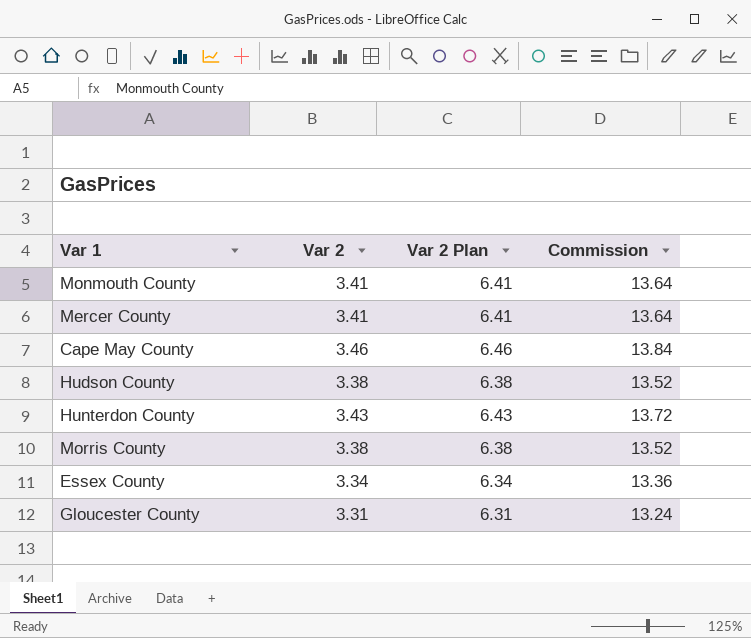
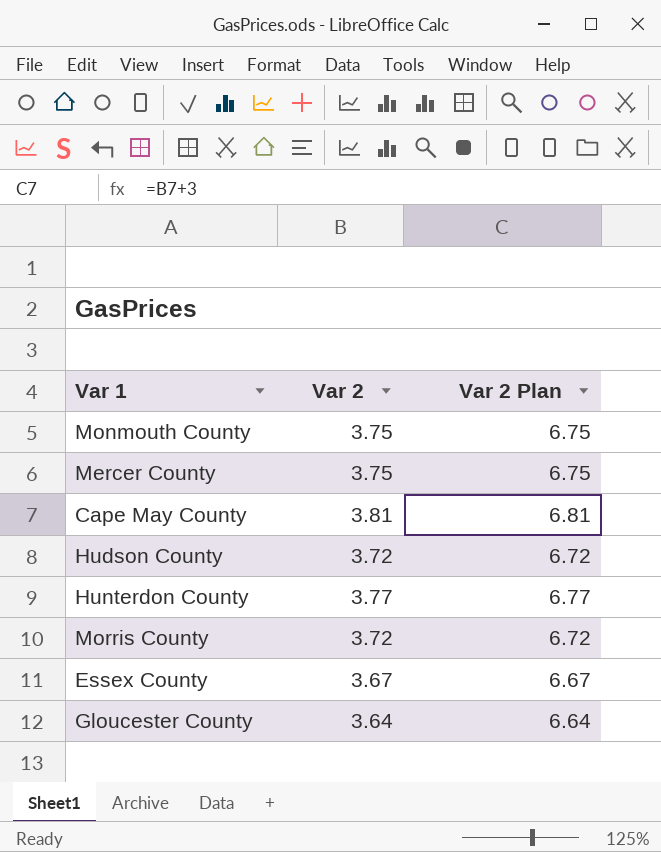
column Commission | formula: [Var 2] * 4 -> none
Monmouth County | Var 2: 3.41 -> 3.75
Monmouth County | Var 2 Plan: 6.41 -> 6.75
Mercer County | Var 2: 3.41 -> 3.75
Mercer County | Var 2 Plan: 6.41 -> 6.75
Cape May County | Var 2: 3.46 -> 3.81
Cape May County | Var 2 Plan: 6.46 -> 6.81
Hudson County | Var 2: 3.38 -> 3.72
Hudson County | Var 2 Plan: 6.38 -> 6.72
Hunterdon County | Var 2: 3.43 -> 3.77
Hunterdon County | Var 2 Plan: 6.43 -> 6.77
Morris County | Var 2: 3.38 -> 3.72
Morris County | Var 2 Plan: 6.38 -> 6.72
Essex County | Var 2: 3.34 -> 3.67
Essex County | Var 2 Plan: 6.34 -> 6.67
Gloucester County | Var 2: 3.31 -> 3.64
Gloucester County | Var 2 Plan: 6.31 -> 6.64

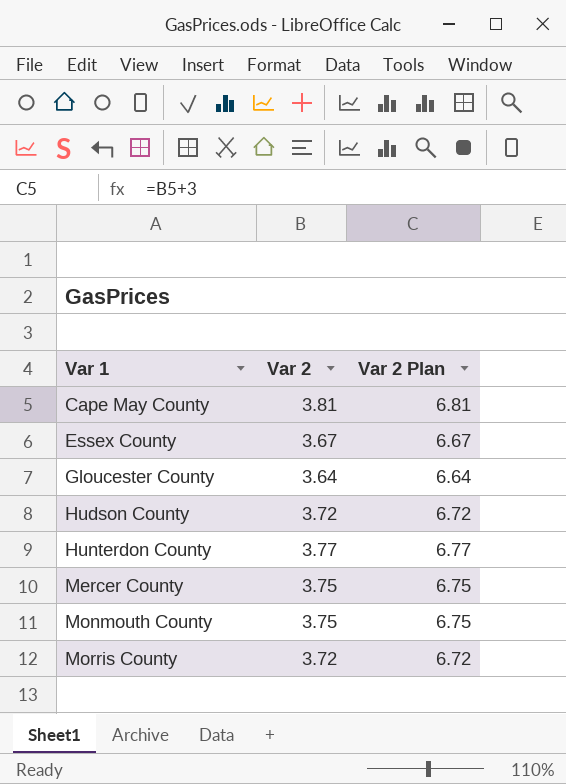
row order: none -> Var 1 ascending

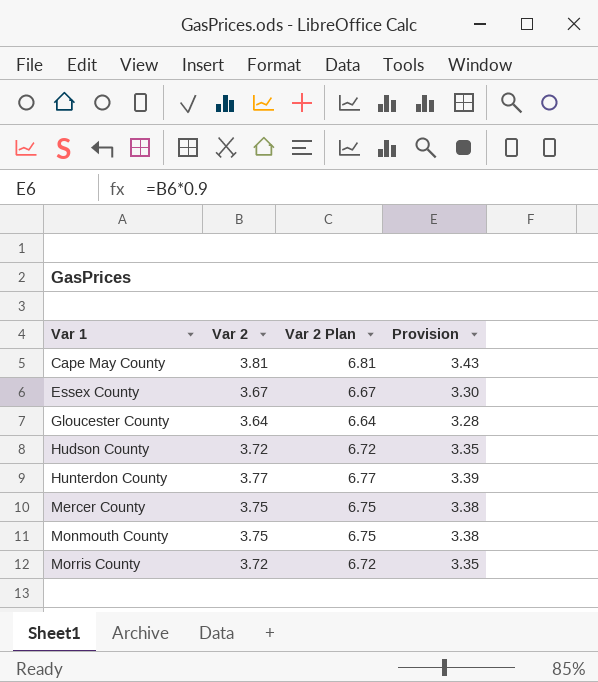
column Provision | formula: none -> [Var 2] * 0.9

